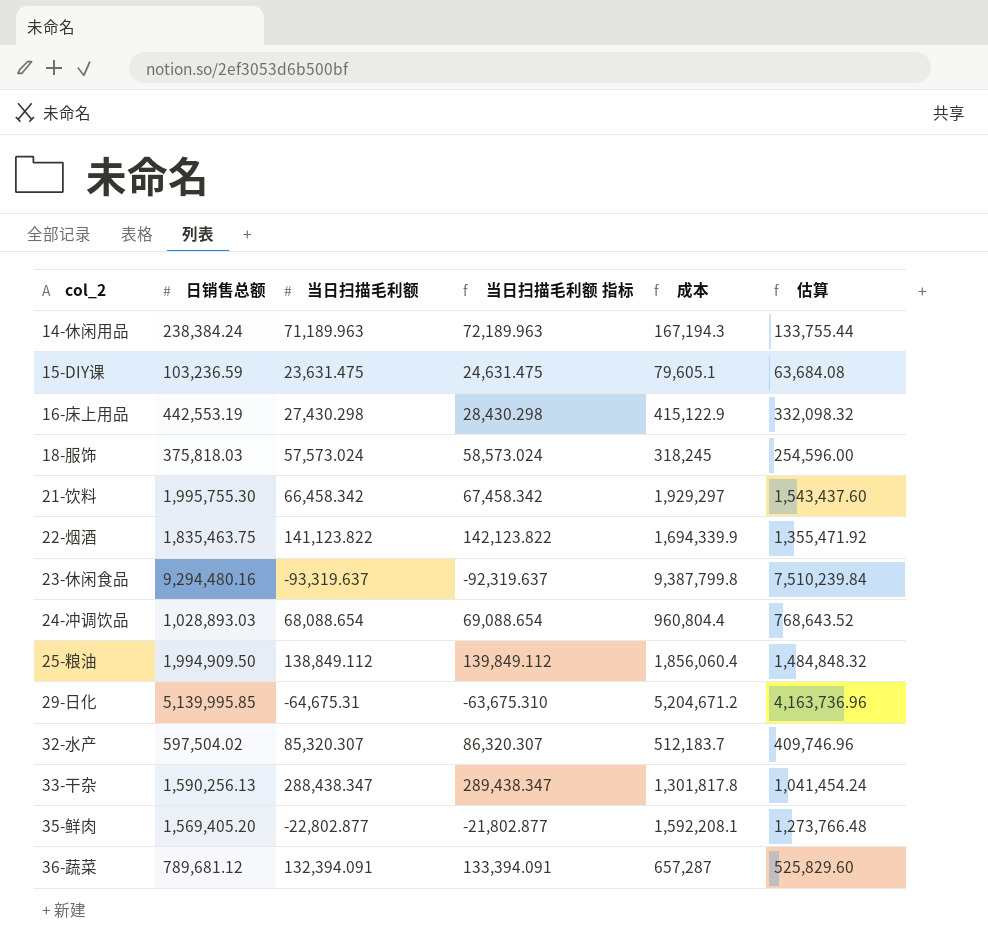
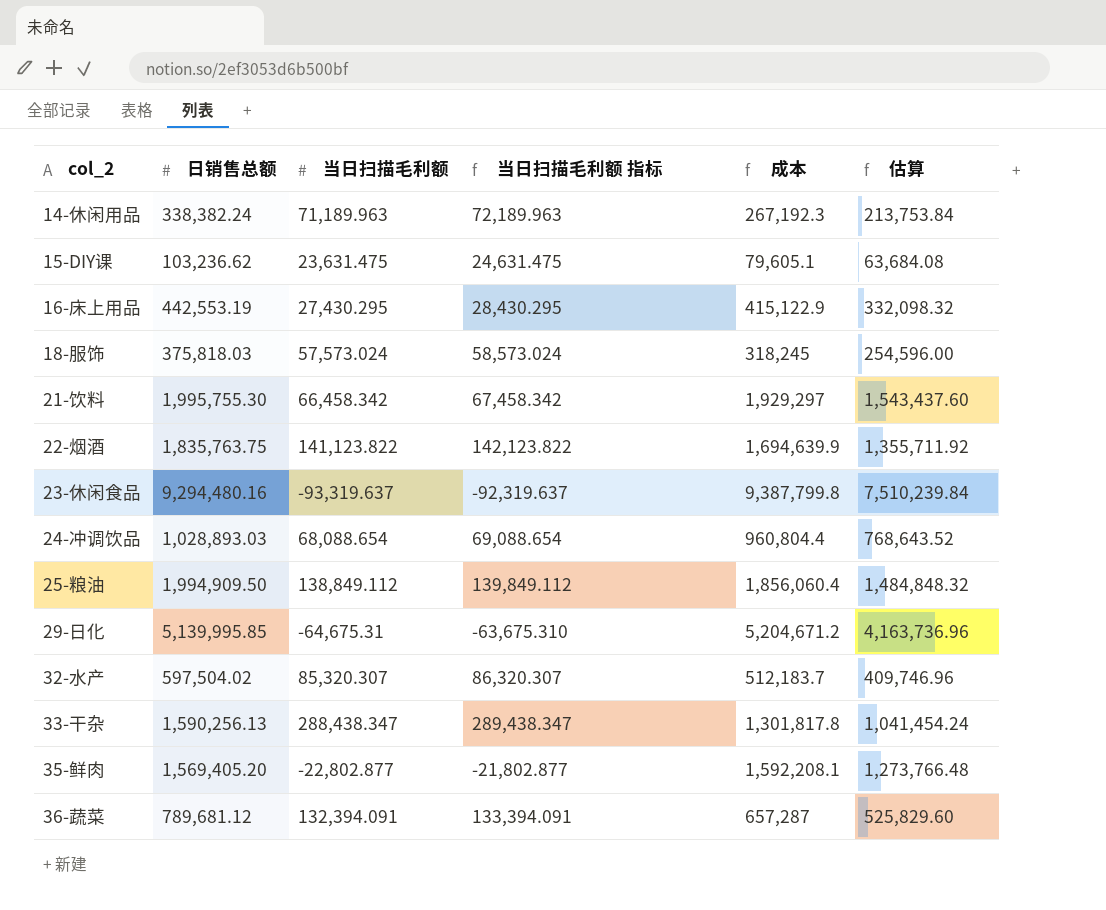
14-休闲用品 | 日销售总额: 238,384.24 -> 338,382.24
14-休闲用品 | 成本: 167,194.3 -> 267,192.3
14-休闲用品 | 估算: 133,755.44 -> 213,753.84
15-DIY课 | 日销售总额: 103,236.59 -> 103,236.62
16-床上用品 | 当日扫描毛利额: 27,430.298 -> 27,430.295
16-床上用品 | 当日扫描毛利额 指标: 28,430.298 -> 28,430.295
22-烟酒 | 日销售总额: 1,835,463.75 -> 1,835,763.75
22-烟酒 | 成本: 1,694,339.9 -> 1,694,639.9
22-烟酒 | 估算: 1,355,471.92 -> 1,355,711.92

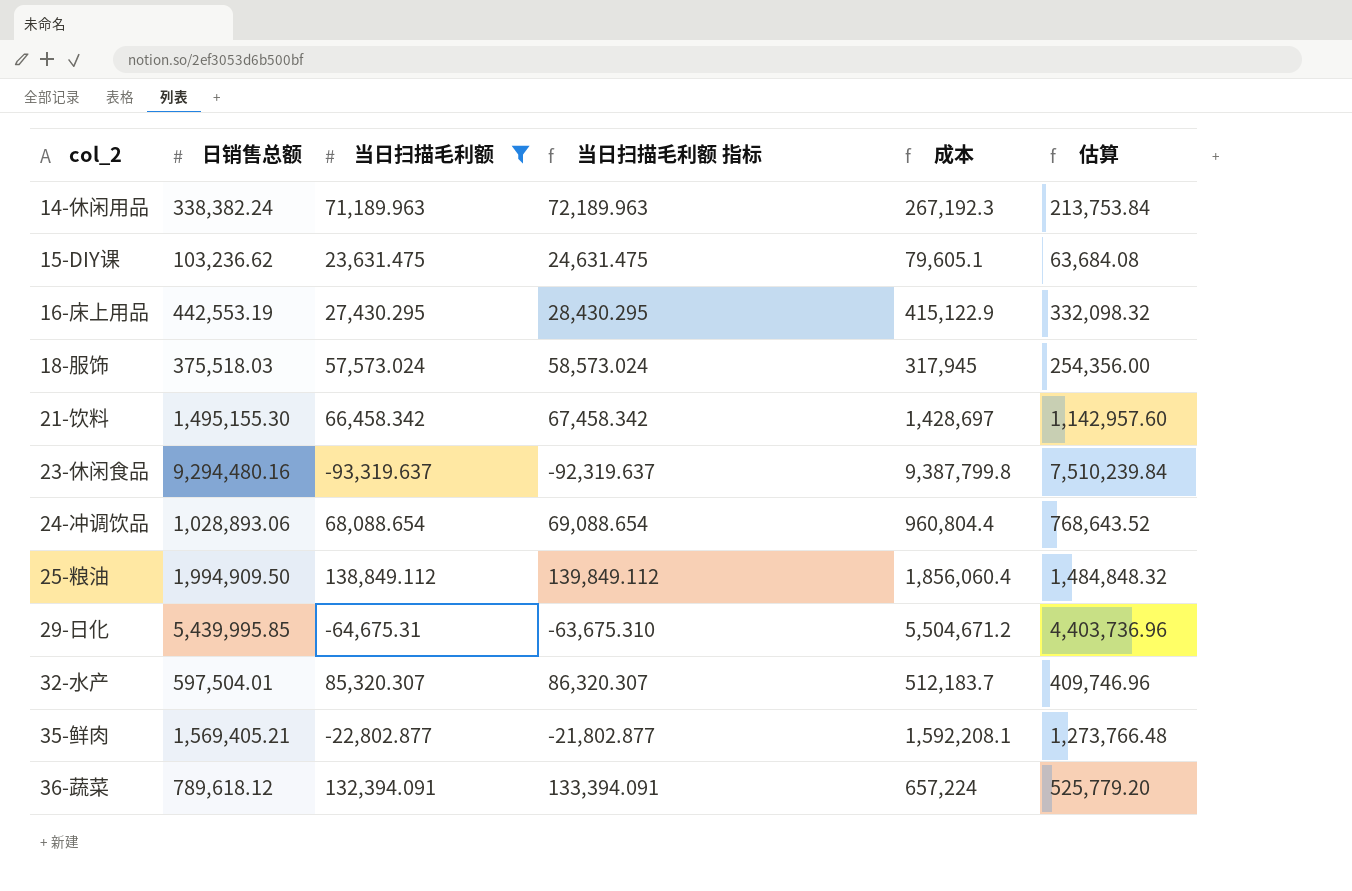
filter: none -> 当日扫描毛利额 <= 138,849.112
18-服饰 | 日销售总额: 375,818.03 -> 375,518.03
18-服饰 | 成本: 318,245 -> 317,945
18-服饰 | 估算: 254,596.00 -> 254,356.00
21-饮料 | 日销售总额: 1,995,755.30 -> 1,495,155.30
21-饮料 | 成本: 1,929,297 -> 1,428,697
21-饮料 | 估算: 1,543,437.60 -> 1,142,957.60
24-冲调饮品 | 日销售总额: 1,028,893.03 -> 1,028,893.06
29-日化 | 日销售总额: 5,139,995.85 -> 5,439,995.85
29-日化 | 成本: 5,204,671.2 -> 5,504,671.2
29-日化 | 估算: 4,163,736.96 -> 4,403,736.96
32-水产 | 日销售总额: 597,504.02 -> 597,504.01
35-鲜肉 | 日销售总额: 1,569,405.20 -> 1,569,405.21
36-蔬菜 | 日销售总额: 789,681.12 -> 789,618.12
36-蔬菜 | 成本: 657,287 -> 657,224
36-蔬菜 | 估算: 525,829.60 -> 525,779.20

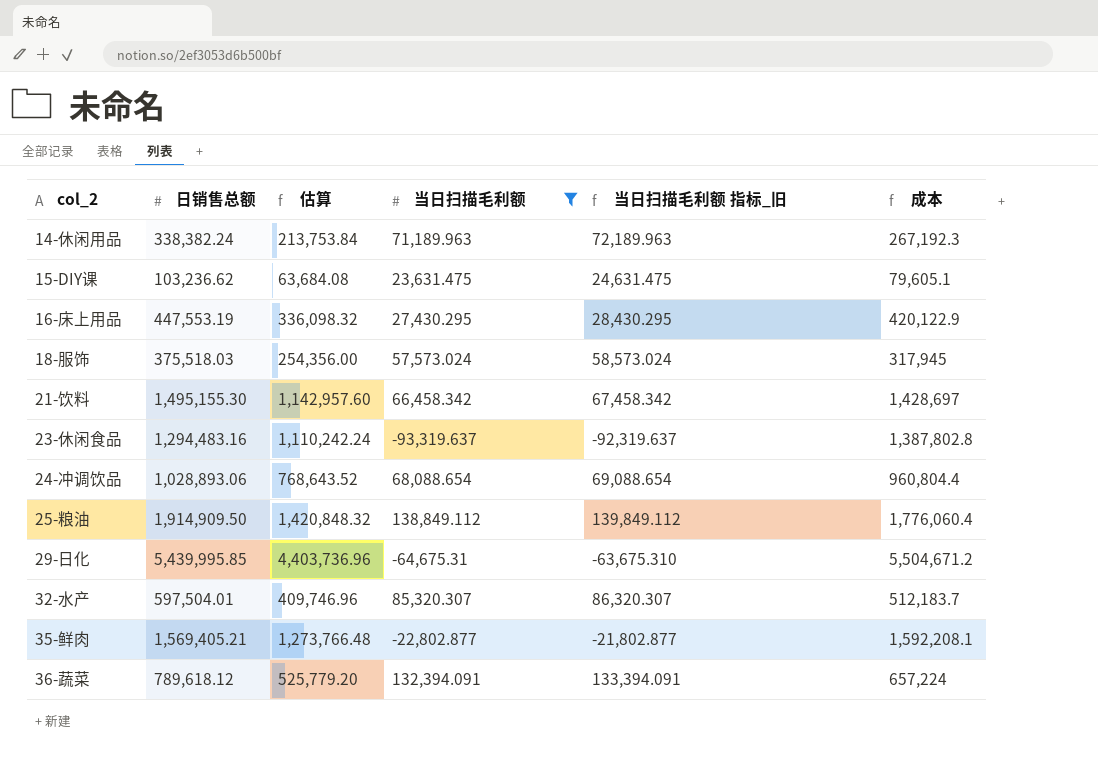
column 估算 | position: 6 -> 3
column name: 当日扫描毛利额 指标 -> 当日扫描毛利额 指标_旧
16-床上用品 | 日销售总额: 442,553.19 -> 447,553.19
16-床上用品 | 估算: 332,098.32 -> 336,098.32
16-床上用品 | 成本: 415,122.9 -> 420,122.9
23-休闲食品 | 日销售总额: 9,294,480.16 -> 1,294,483.16
23-休闲食品 | 估算: 7,510,239.84 -> 1,110,242.24
23-休闲食品 | 成本: 9,387,799.8 -> 1,387,802.8
25-粮油 | 日销售总额: 1,994,909.50 -> 1,914,909.50
25-粮油 | 估算: 1,484,848.32 -> 1,420,848.32
25-粮油 | 成本: 1,856,060.4 -> 1,776,060.4

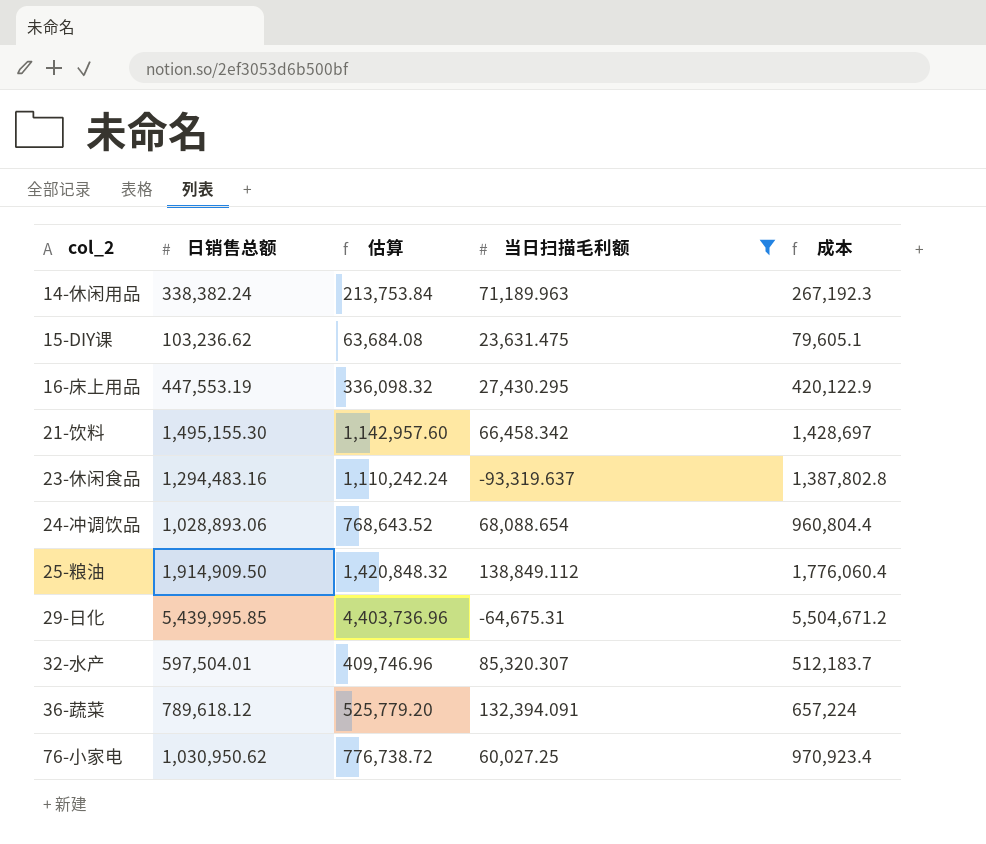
column 当日扫描毛利额 指标_旧 | formula: [当日扫描毛利额] + 1000 -> none
row 18-服饰: 375,518.03 | 254,356.00 | 57,573.024 | 58,573.024 | 317,945 -> none
row 35-鲜肉: 1,569,405.21 | 1,273,766.48 | -22,802.877 | -21,802.877 | 1,592,208.1 -> none
row 76-小家电: none -> 1,030,950.62 | 776,738.72 | 60,027.25 | 970,923.4

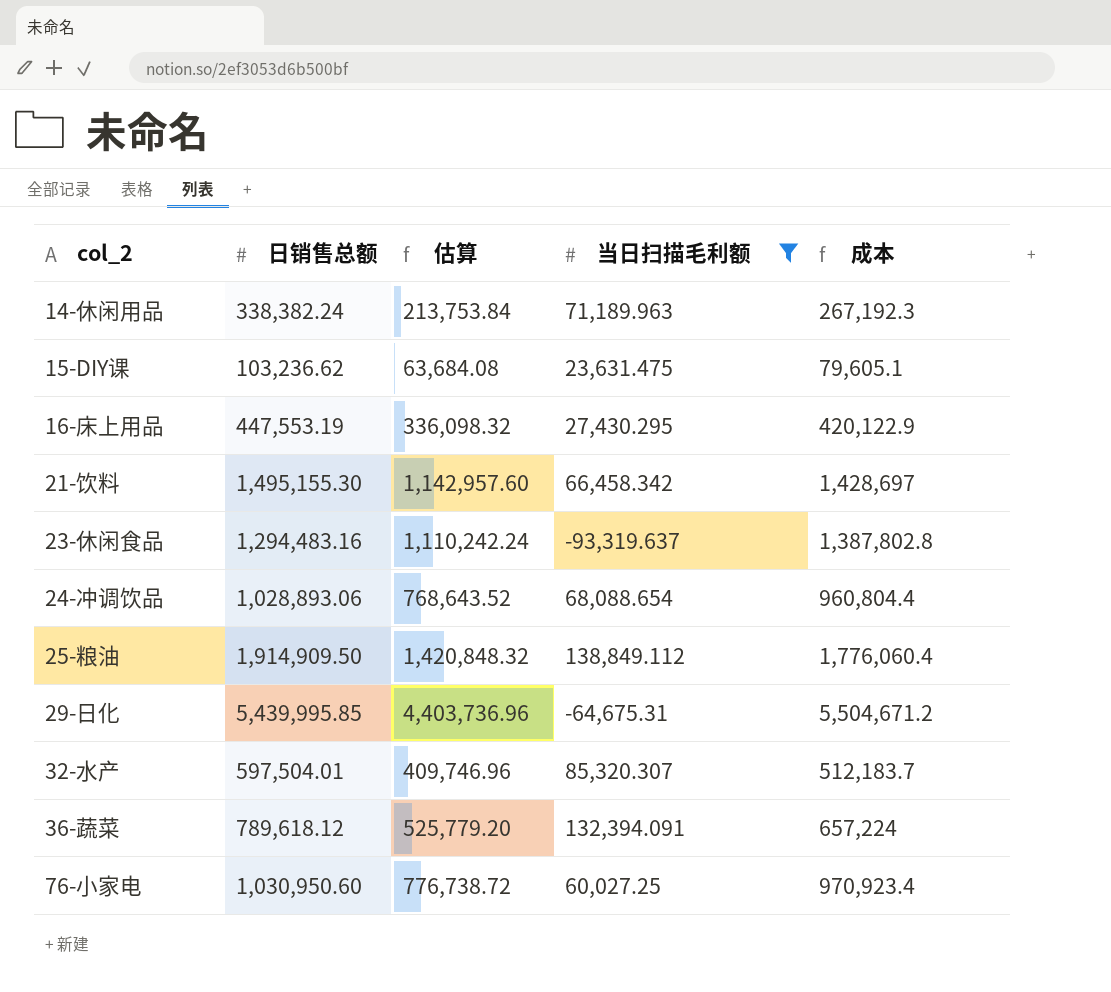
76-小家电 | 日销售总额: 1,030,950.62 -> 1,030,950.60

